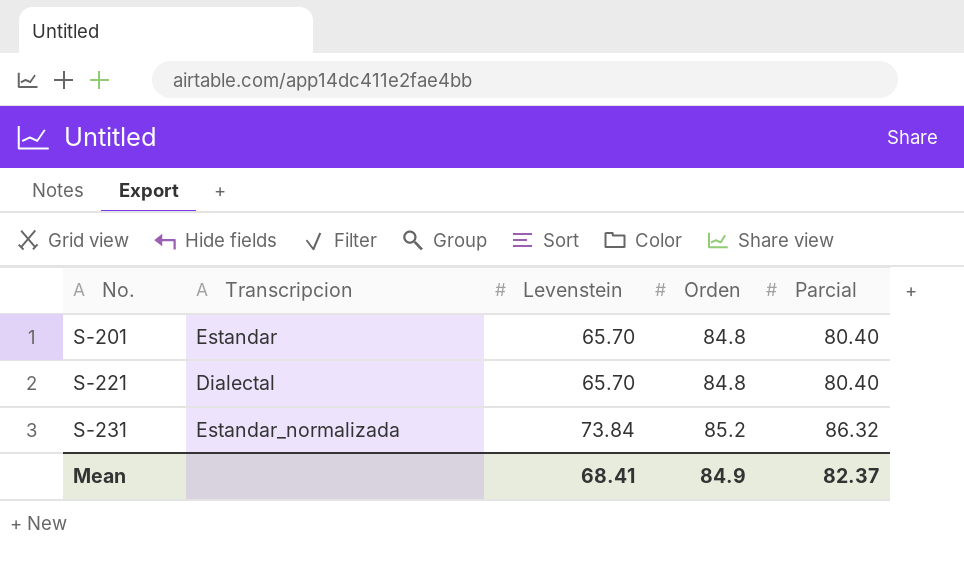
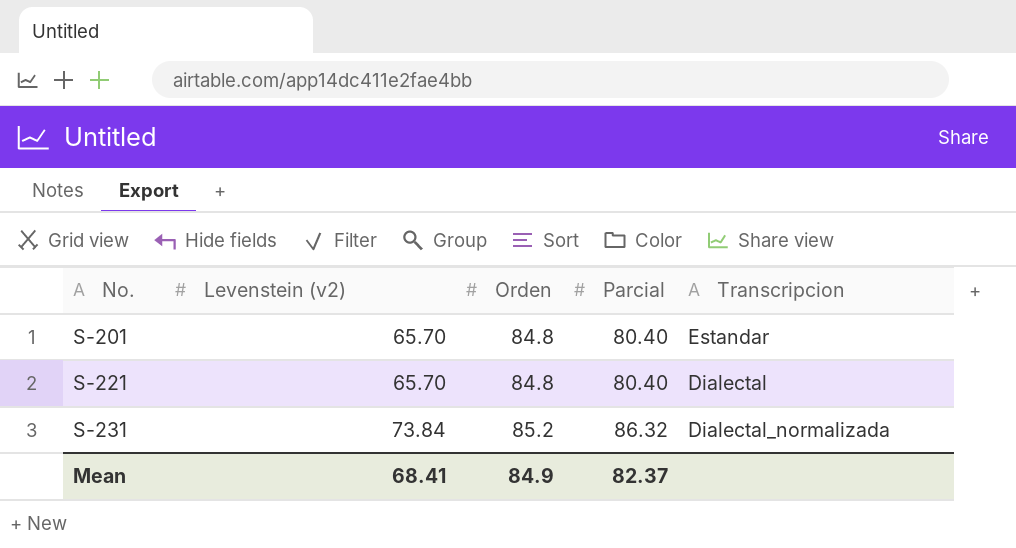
column name: Levenstein -> Levenstein (v2)
column Transcripcion | position: 2 -> 5
S-231 | Transcripcion: Estandar_normalizada -> Dialectal_normalizada

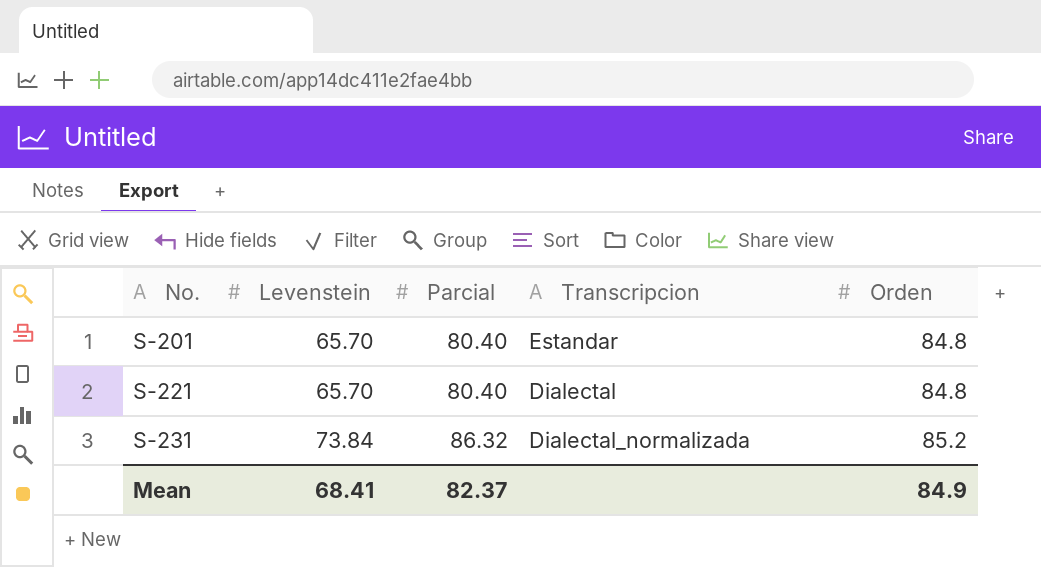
column name: Levenstein (v2) -> Levenstein
column Orden | position: 3 -> 5

